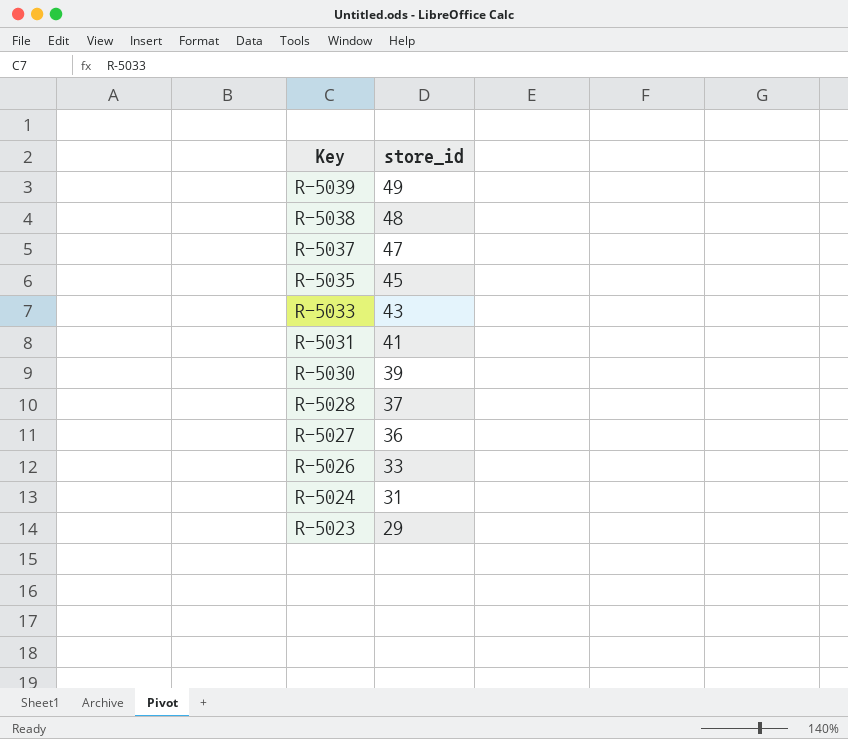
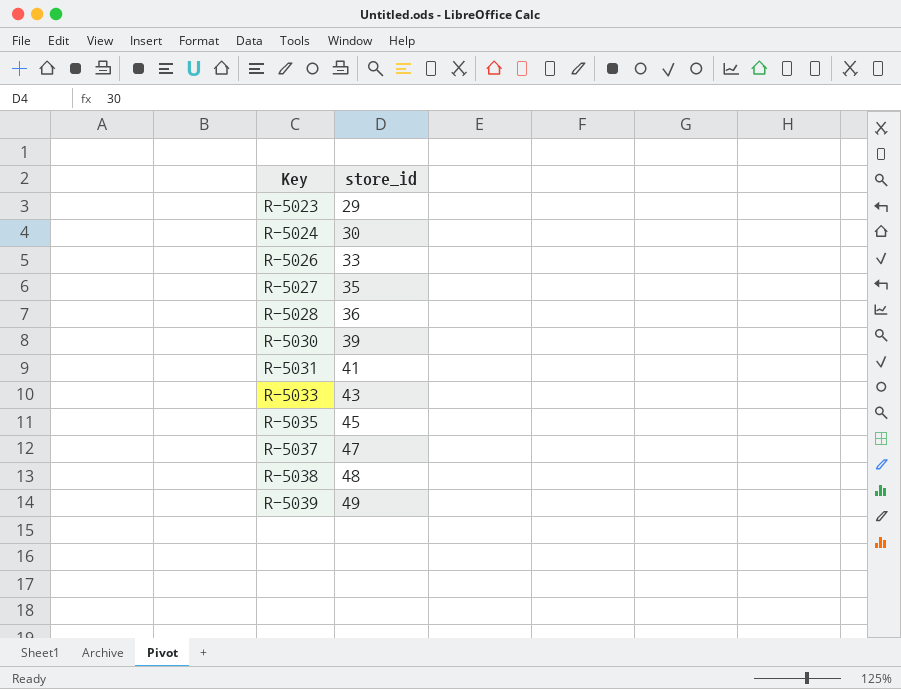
row order: Key descending -> Key ascending
R-5024 | store_id: 31 -> 30
R-5027 | store_id: 36 -> 35
R-5028 | store_id: 37 -> 36

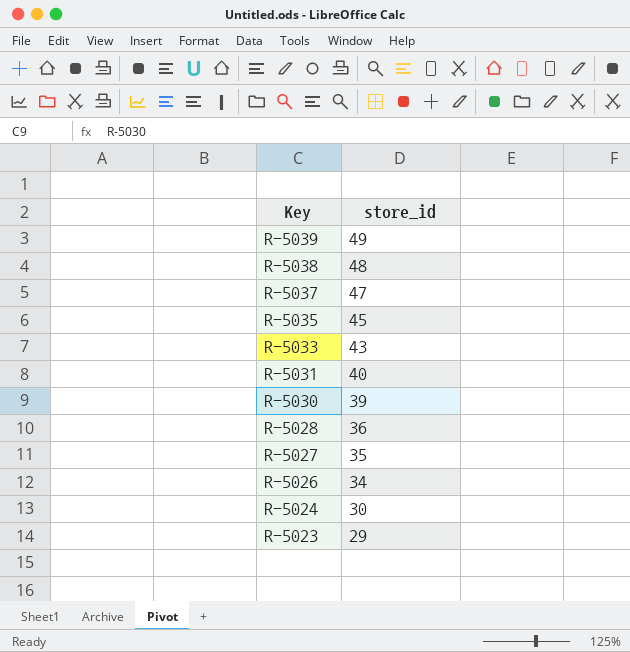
row order: Key ascending -> Key descending
R-5031 | store_id: 41 -> 40
R-5026 | store_id: 33 -> 34

